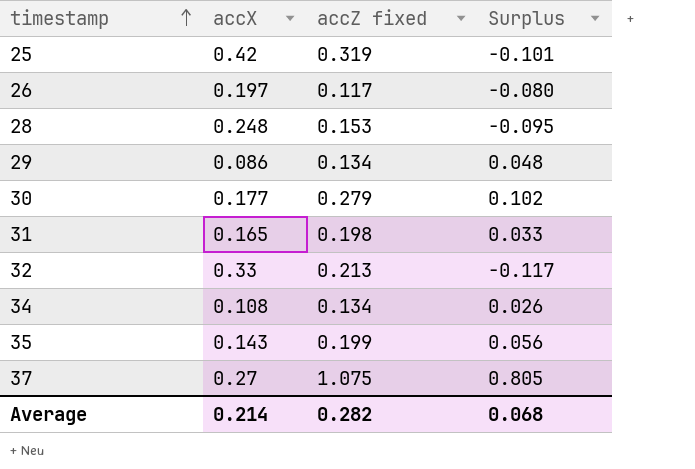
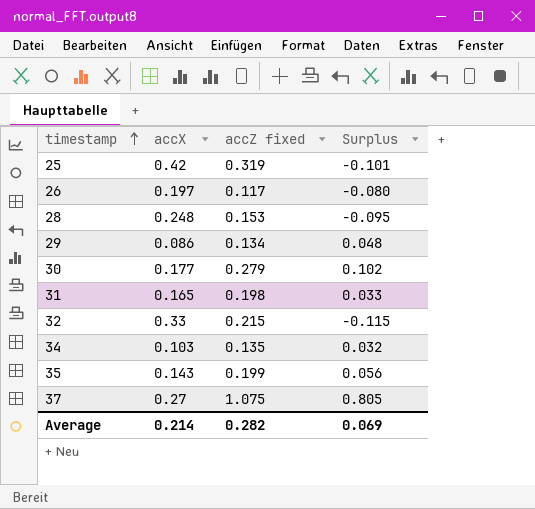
32 | accZ fixed: 0.213 -> 0.215
32 | Surplus: -0.117 -> -0.115
34 | accX: 0.108 -> 0.103
34 | accZ fixed: 0.134 -> 0.135
34 | Surplus: 0.026 -> 0.032
Average | Surplus: 0.068 -> 0.069

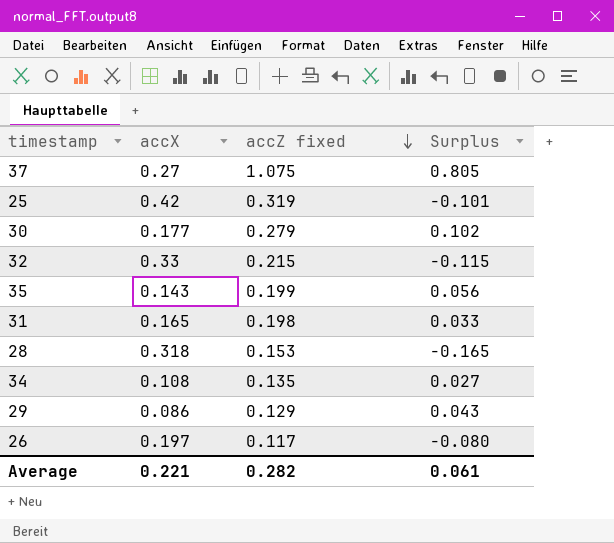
row order: timestamp ascending -> accZ fixed descending
28 | accX: 0.248 -> 0.318
28 | Surplus: -0.095 -> -0.165
34 | accX: 0.103 -> 0.108
34 | Surplus: 0.032 -> 0.027
29 | accZ fixed: 0.134 -> 0.129
29 | Surplus: 0.048 -> 0.043
Average | accX: 0.214 -> 0.221
Average | Surplus: 0.069 -> 0.061

